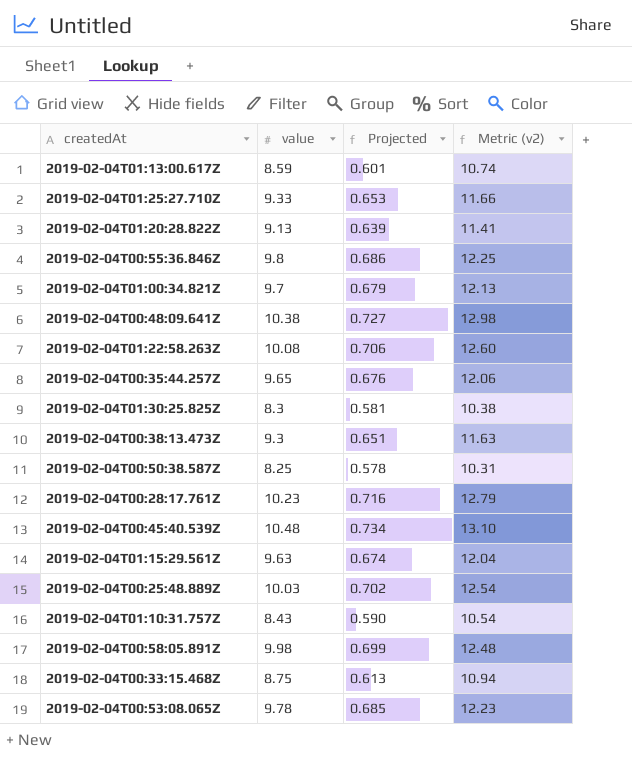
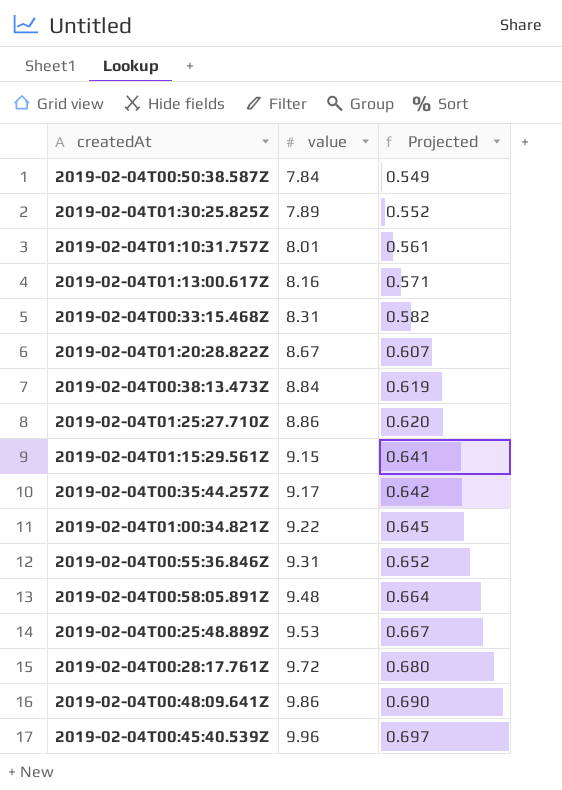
row order: none -> value ascending
column Metric (v2) | formula: [value] * 1.25 -> none
row 2019-02-04T01:22:58.263Z: 10.08 | 0.706 | 12.60 -> none
row 2019-02-04T00:53:08.065Z: 9.78 | 0.685 | 12.23 -> none
2019-02-04T00:50:38.587Z | value: 8.25 -> 7.84
2019-02-04T00:50:38.587Z | Projected: 0.578 -> 0.549
2019-02-04T01:30:25.825Z | value: 8.3 -> 7.89
2019-02-04T01:30:25.825Z | Projected: 0.581 -> 0.552
2019-02-04T01:10:31.757Z | value: 8.43 -> 8.01
2019-02-04T01:10:31.757Z | Projected: 0.590 -> 0.561
2019-02-04T01:13:00.617Z | value: 8.59 -> 8.16
2019-02-04T01:13:00.617Z | Projected: 0.601 -> 0.571
2019-02-04T00:33:15.468Z | value: 8.75 -> 8.31
2019-02-04T00:33:15.468Z | Projected: 0.613 -> 0.582
2019-02-04T01:20:28.822Z | value: 9.13 -> 8.67
2019-02-04T01:20:28.822Z | Projected: 0.639 -> 0.607
2019-02-04T00:38:13.473Z | value: 9.3 -> 8.84
2019-02-04T00:38:13.473Z | Projected: 0.651 -> 0.619
2019-02-04T01:25:27.710Z | value: 9.33 -> 8.86
2019-02-04T01:25:27.710Z | Projected: 0.653 -> 0.620
2019-02-04T01:15:29.561Z | value: 9.63 -> 9.15
2019-02-04T01:15:29.561Z | Projected: 0.674 -> 0.641
2019-02-04T00:35:44.257Z | value: 9.65 -> 9.17
2019-02-04T00:35:44.257Z | Projected: 0.676 -> 0.642
2019-02-04T01:00:34.821Z | value: 9.7 -> 9.22
2019-02-04T01:00:34.821Z | Projected: 0.679 -> 0.645
2019-02-04T00:55:36.846Z | value: 9.8 -> 9.31
2019-02-04T00:55:36.846Z | Projected: 0.686 -> 0.652
2019-02-04T00:58:05.891Z | value: 9.98 -> 9.48
2019-02-04T00:58:05.891Z | Projected: 0.699 -> 0.664
2019-02-04T00:25:48.889Z | value: 10.03 -> 9.53
2019-02-04T00:25:48.889Z | Projected: 0.702 -> 0.667
2019-02-04T00:28:17.761Z | value: 10.23 -> 9.72
2019-02-04T00:28:17.761Z | Projected: 0.716 -> 0.680
2019-02-04T00:48:09.641Z | value: 10.38 -> 9.86
2019-02-04T00:48:09.641Z | Projected: 0.727 -> 0.690
2019-02-04T00:45:40.539Z | value: 10.48 -> 9.96
2019-02-04T00:45:40.539Z | Projected: 0.734 -> 0.697

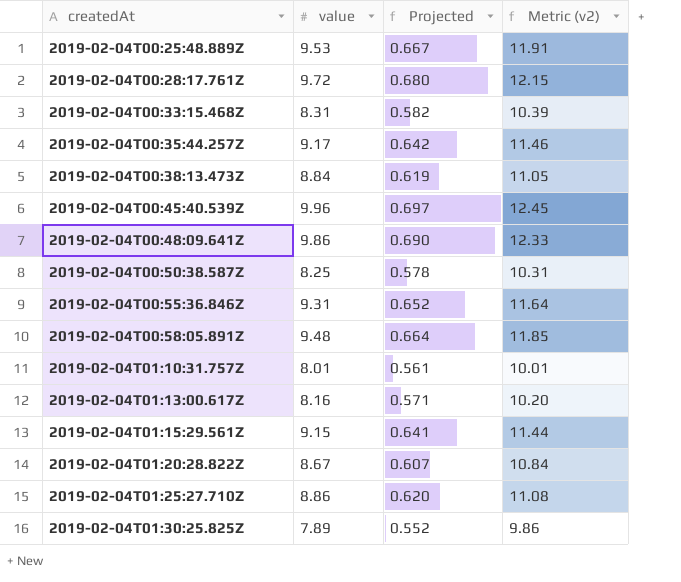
row order: value ascending -> createdAt ascending
column Metric (v2) | formula: none -> [value] * 1.25
row 2019-02-04T01:00:34.821Z: 9.22 | 0.645 -> none
2019-02-04T00:50:38.587Z | value: 7.84 -> 8.25
2019-02-04T00:50:38.587Z | Projected: 0.549 -> 0.578

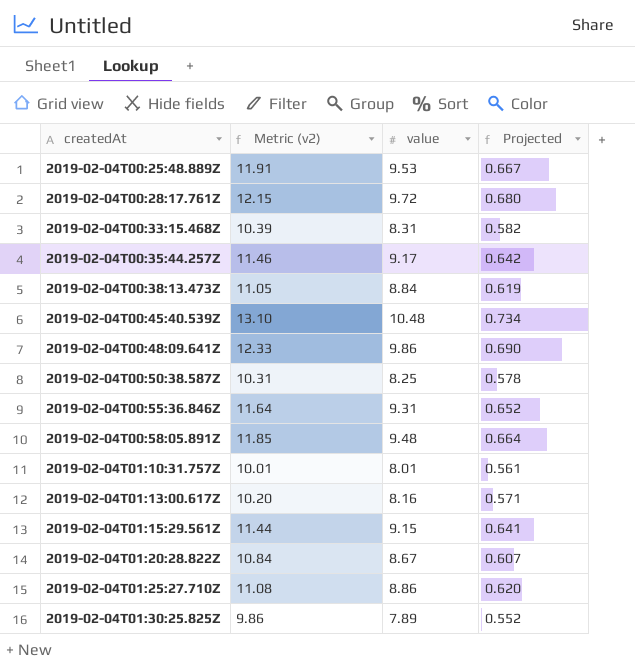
column Metric (v2) | position: 4 -> 2
2019-02-04T00:45:40.539Z | Metric (v2): 12.45 -> 13.10
2019-02-04T00:45:40.539Z | value: 9.96 -> 10.48
2019-02-04T00:45:40.539Z | Projected: 0.697 -> 0.734

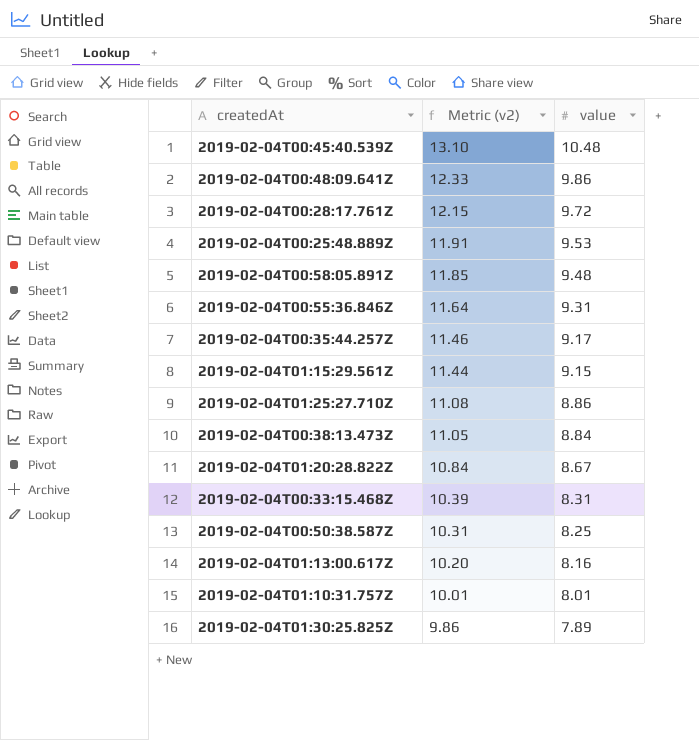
row order: createdAt ascending -> Metric (v2) descending
column Projected | formula: [value] * 0.07 -> none

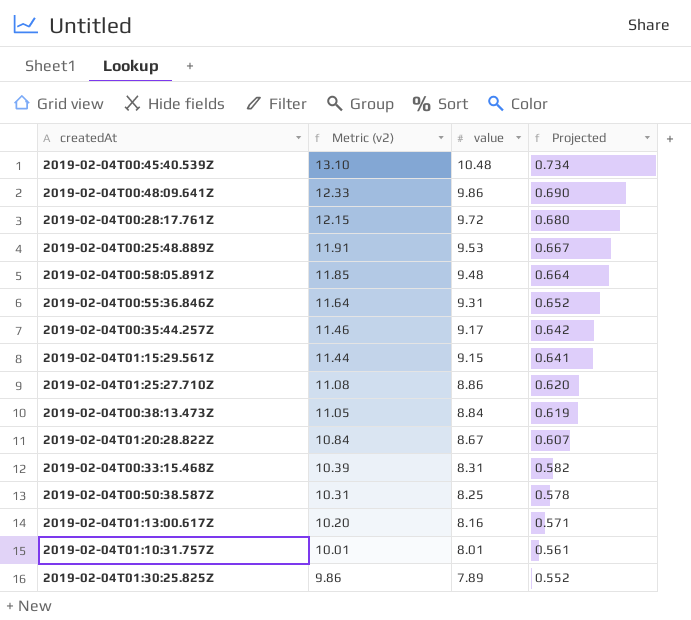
column Projected | formula: none -> [value] * 0.07

